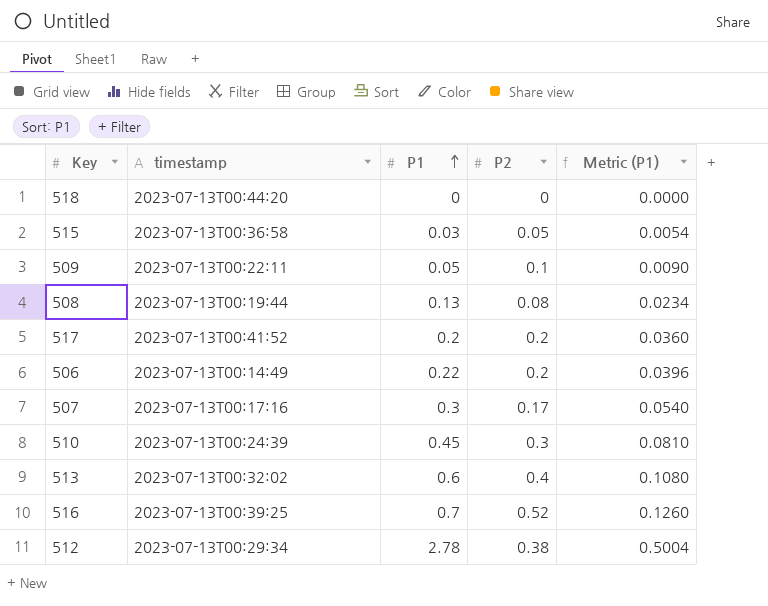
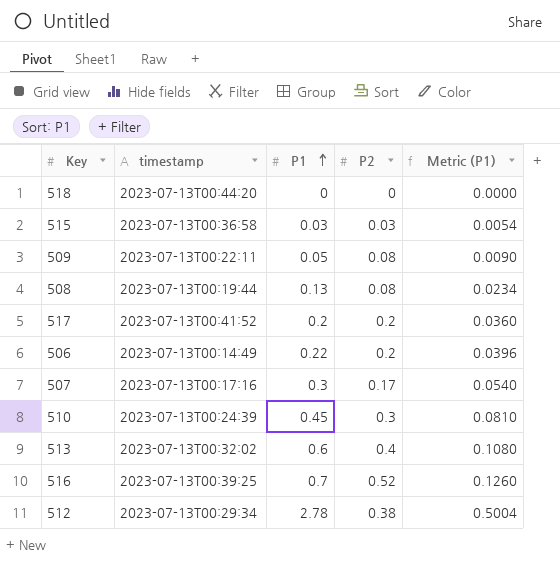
515 | P2: 0.05 -> 0.03
509 | P2: 0.1 -> 0.08

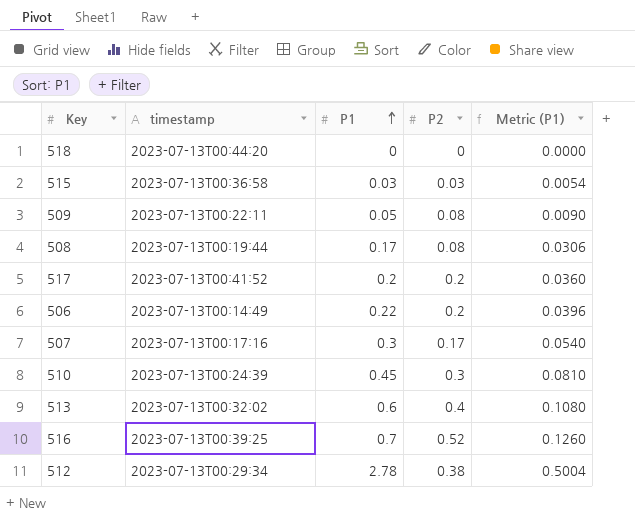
508 | P1: 0.13 -> 0.17
508 | Metric (P1): 0.0234 -> 0.0306

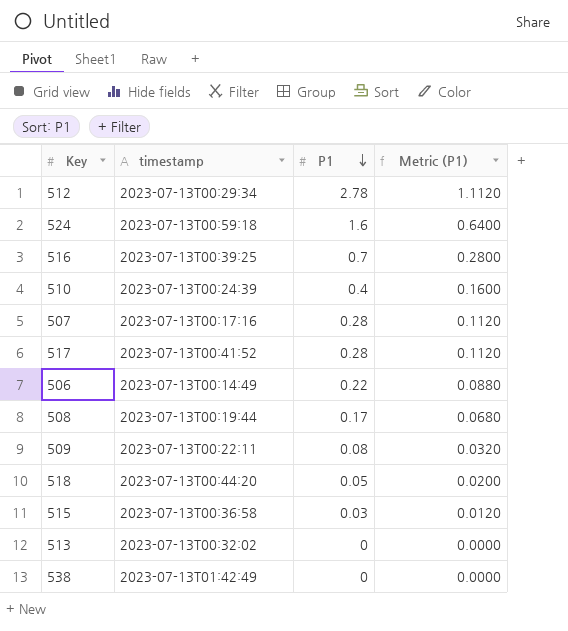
row order: P1 ascending -> P1 descending
column P2 | position: 4 -> none
column Metric (P1) | formula: [P1] * 0.18 -> [P1] * 0.4
row 524: none -> 2023-07-13T00:59:18 | 1.6 | 0.6400
510 | P1: 0.45 -> 0.4
507 | P1: 0.3 -> 0.28
517 | P1: 0.2 -> 0.28
509 | P1: 0.05 -> 0.08
518 | P1: 0 -> 0.05
513 | P1: 0.6 -> 0
row 538: none -> 2023-07-13T01:42:49 | 0 | 0.0000

